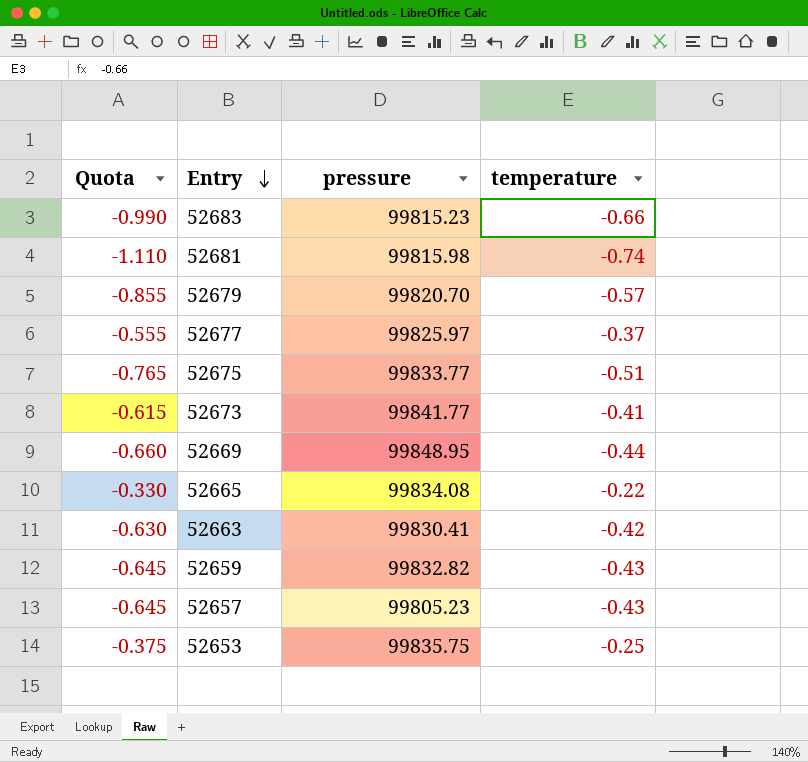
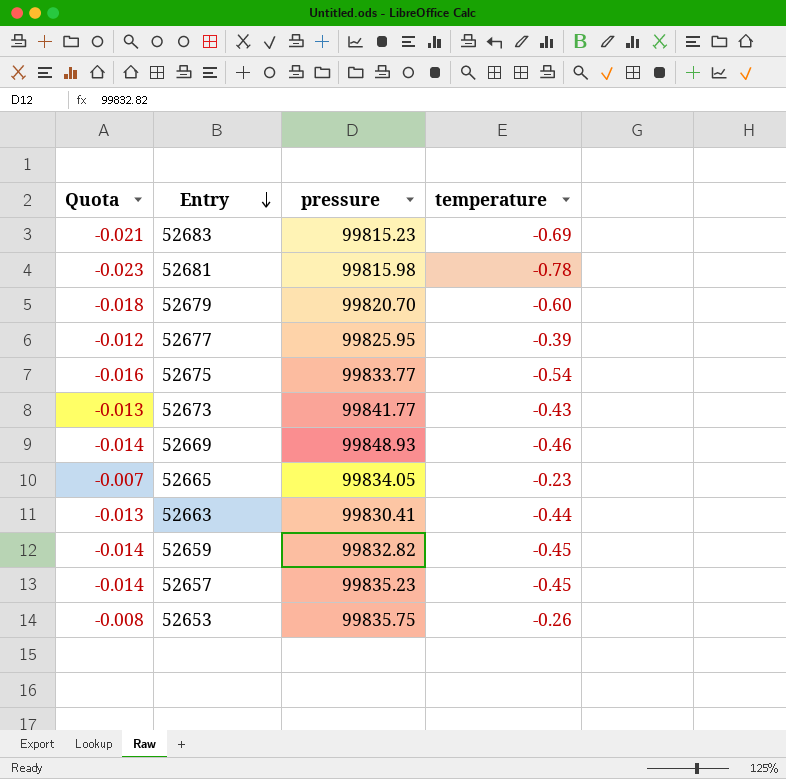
column Quota | formula: [temperature] * 1.5 -> [temperature] * 0.03
52683 | temperature: -0.66 -> -0.69
52681 | temperature: -0.74 -> -0.78
52679 | temperature: -0.57 -> -0.60
52677 | pressure: 99825.97 -> 99825.95
52677 | temperature: -0.37 -> -0.39
52675 | temperature: -0.51 -> -0.54
52673 | temperature: -0.41 -> -0.43
52669 | pressure: 99848.95 -> 99848.93
52669 | temperature: -0.44 -> -0.46
52665 | pressure: 99834.08 -> 99834.05
52665 | temperature: -0.22 -> -0.23
52663 | temperature: -0.42 -> -0.44
52659 | temperature: -0.43 -> -0.45
52657 | pressure: 99805.23 -> 99835.23
52657 | temperature: -0.43 -> -0.45
52653 | temperature: -0.25 -> -0.26

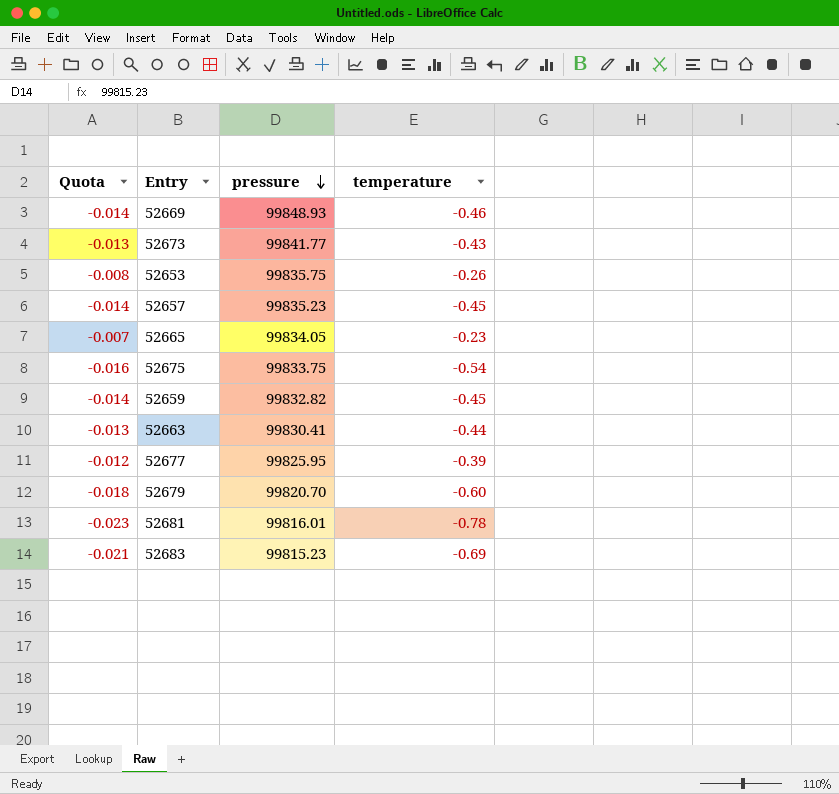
row order: Entry descending -> pressure descending
52675 | pressure: 99833.77 -> 99833.75
52681 | pressure: 99815.98 -> 99816.01

